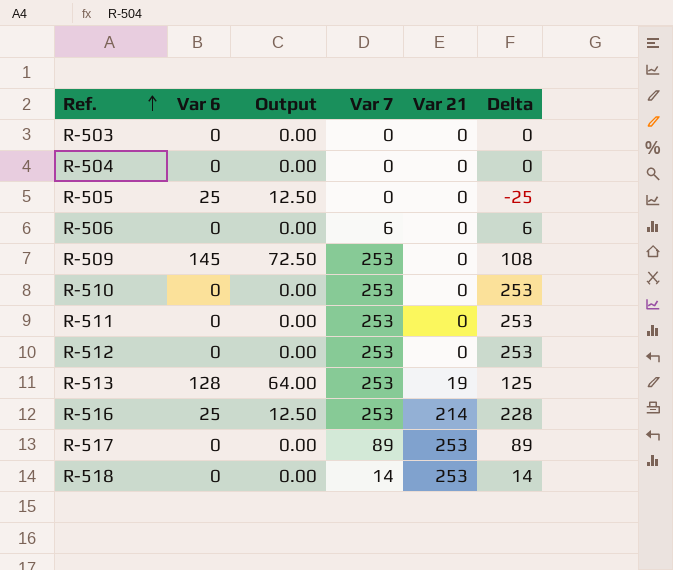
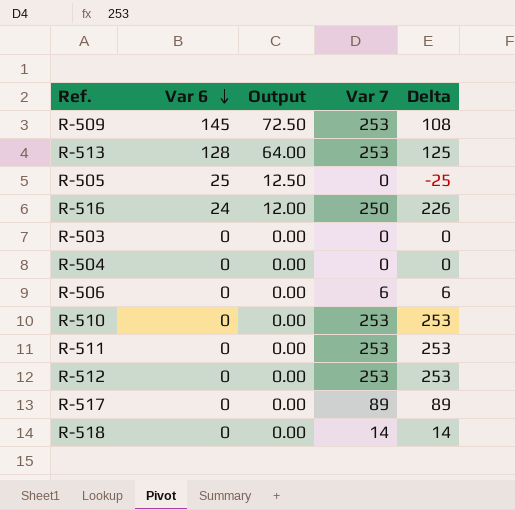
row order: Ref. ascending -> Var 6 descending
column Var 21 | position: 5 -> none
R-516 | Var 6: 25 -> 24
R-516 | Output: 12.50 -> 12.00
R-516 | Var 7: 253 -> 250
R-516 | Delta: 228 -> 226

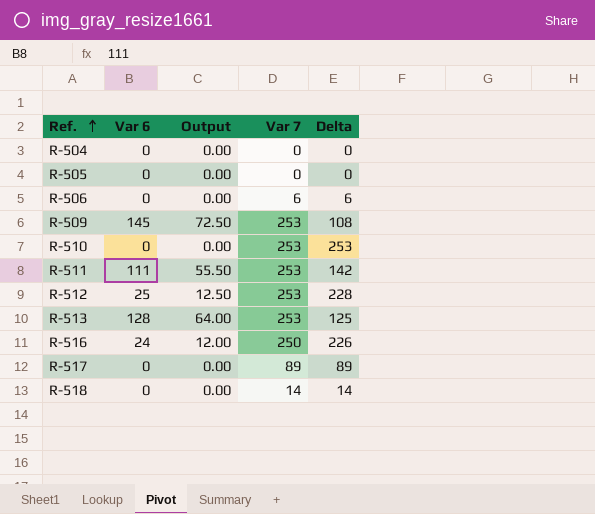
row order: Var 6 descending -> Ref. ascending
row R-503: 0 | 0.00 | 0 | 0 -> none
R-505 | Var 6: 25 -> 0
R-505 | Output: 12.50 -> 0.00
R-505 | Delta: -25 -> 0
R-511 | Var 6: 0 -> 111
R-511 | Output: 0.00 -> 55.50
R-511 | Delta: 253 -> 142
R-512 | Var 6: 0 -> 25
R-512 | Output: 0.00 -> 12.50
R-512 | Delta: 253 -> 228

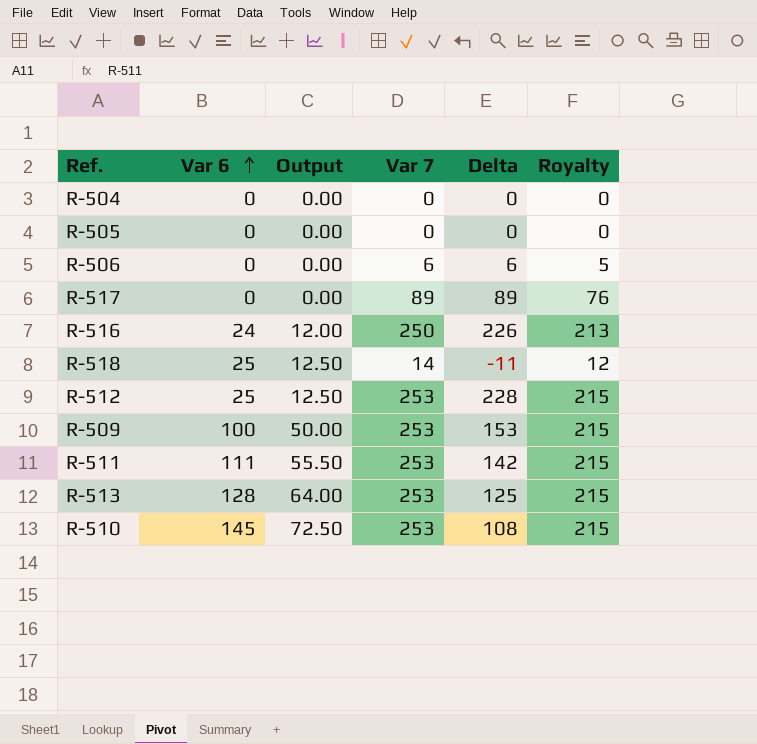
row order: Ref. ascending -> Var 6 ascending
column Royalty | formula: none -> [Var 7] * 0.85
R-518 | Var 6: 0 -> 25
R-518 | Output: 0.00 -> 12.50
R-518 | Delta: 14 -> -11
R-509 | Var 6: 145 -> 100
R-509 | Output: 72.50 -> 50.00
R-509 | Delta: 108 -> 153
R-510 | Var 6: 0 -> 145
R-510 | Output: 0.00 -> 72.50
R-510 | Delta: 253 -> 108

